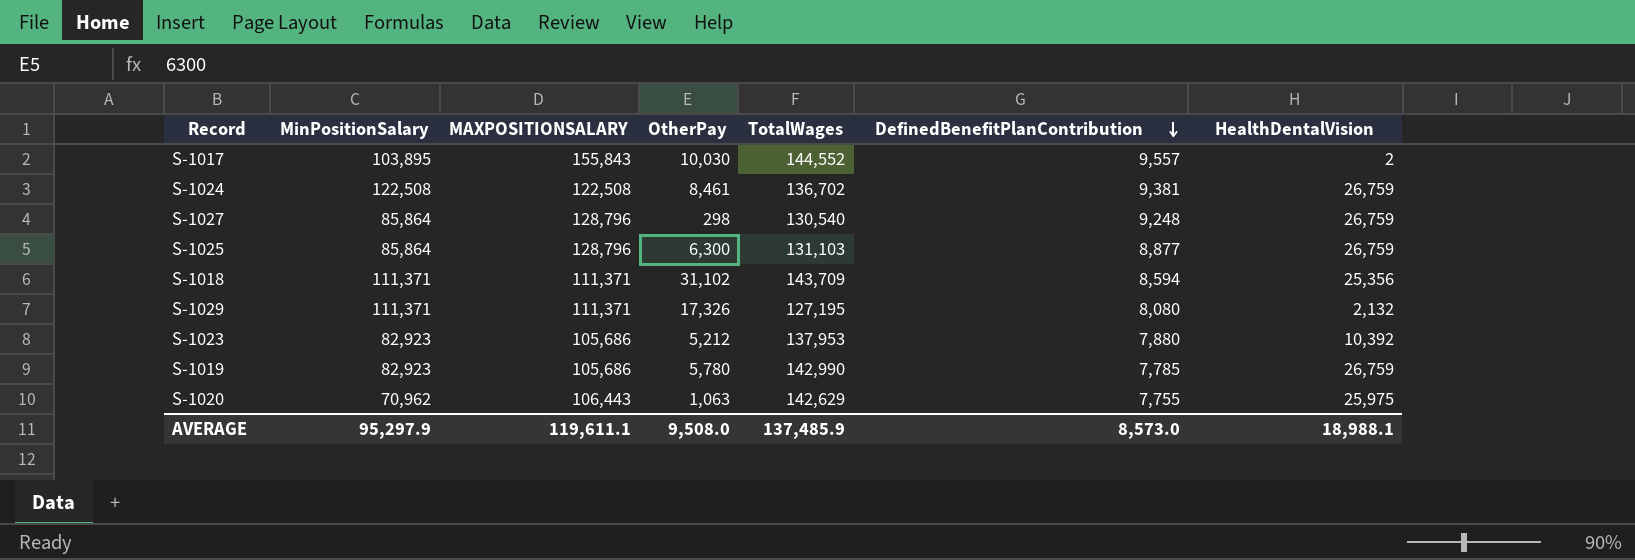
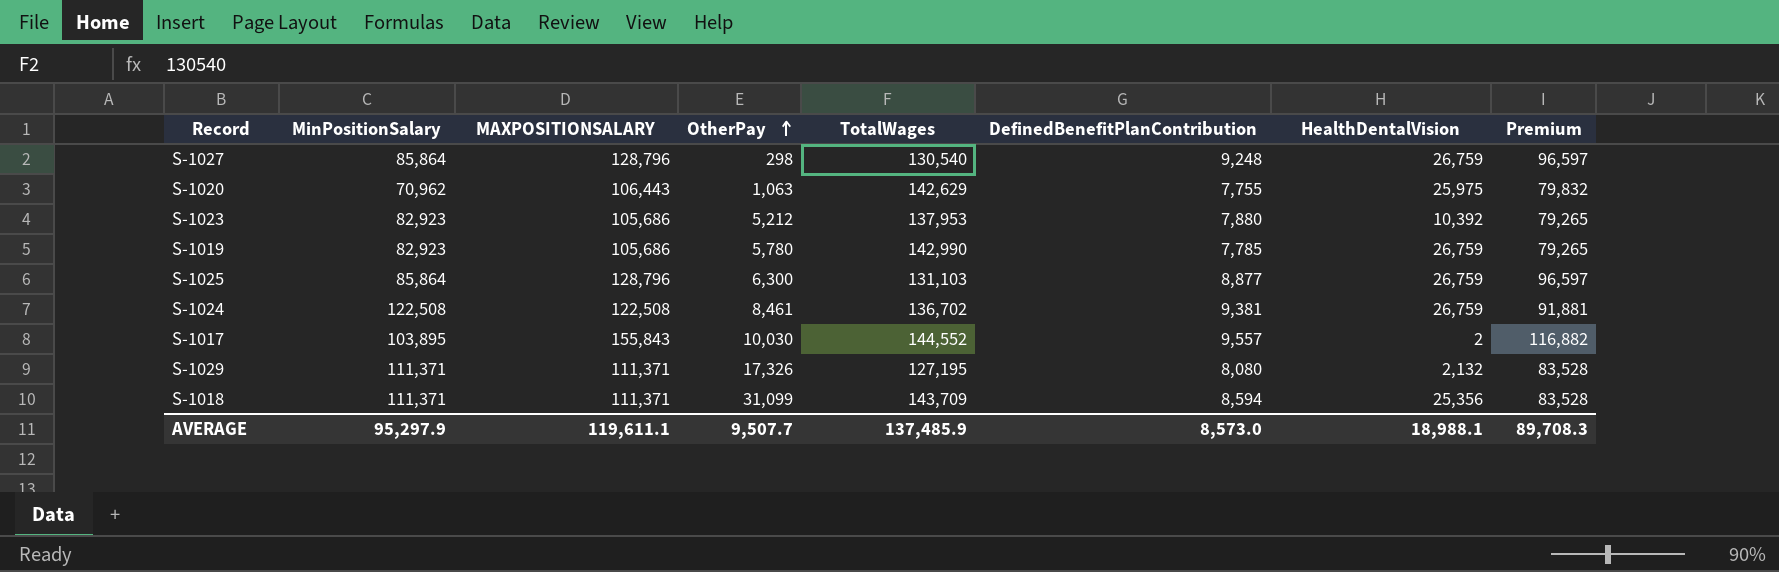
row order: DefinedBenefitPlanContribution descending -> OtherPay ascending
column Premium | formula: none -> [MAXPOSITIONSALARY] * 0.75
S-1018 | OtherPay: 31,102 -> 31,099
AVERAGE | OtherPay: 9,508.0 -> 9,507.7

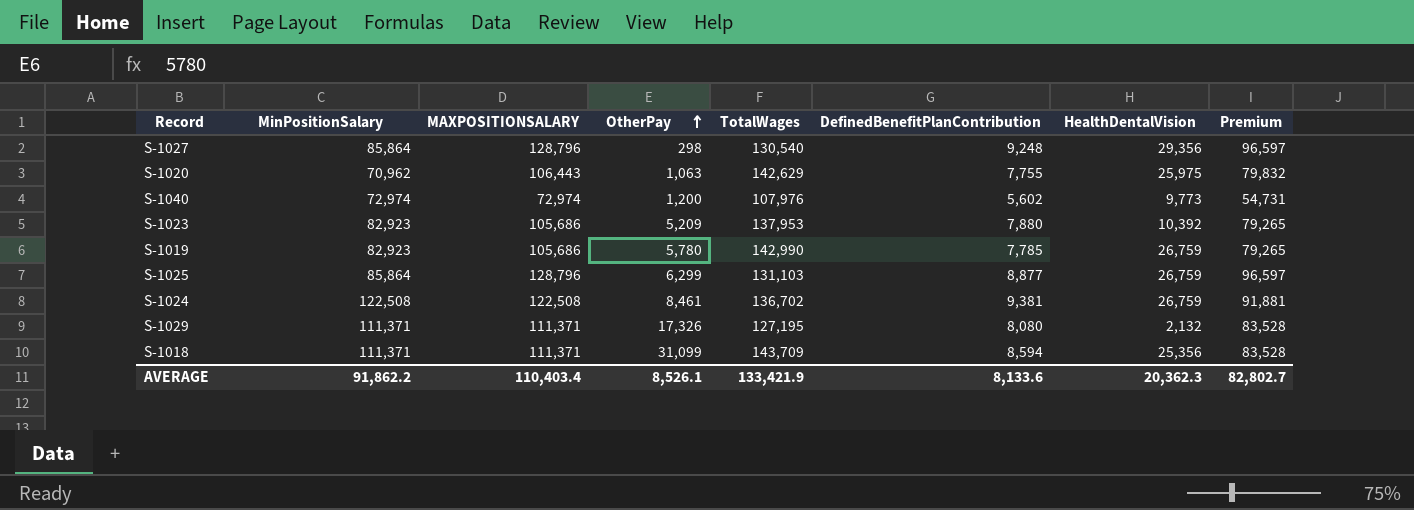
row S-1017: 103,895 | 155,843 | 10,030 | 144,552 | 9,557 | 2 | 116,882 -> none
S-1027 | HealthDentalVision: 26,759 -> 29,356
row S-1040: none -> 72,974 | 72,974 | 1,200 | 107,976 | 5,602 | 9,773 | 54,731
S-1023 | OtherPay: 5,212 -> 5,209
S-1025 | OtherPay: 6,300 -> 6,299
AVERAGE | MinPositionSalary: 95,297.9 -> 91,862.2
AVERAGE | MAXPOSITIONSALARY: 119,611.1 -> 110,403.4
AVERAGE | OtherPay: 9,507.7 -> 8,526.1
AVERAGE | TotalWages: 137,485.9 -> 133,421.9
AVERAGE | DefinedBenefitPlanContribution: 8,573.0 -> 8,133.6
AVERAGE | HealthDentalVision: 18,988.1 -> 20,362.3
AVERAGE | Premium: 89,708.3 -> 82,802.7

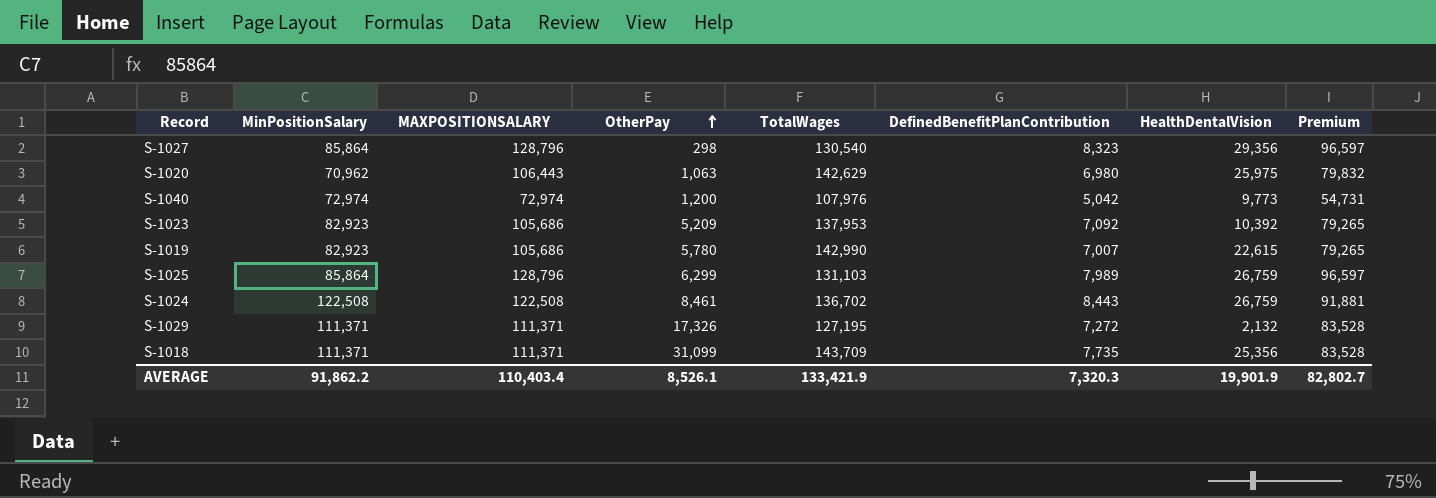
S-1027 | DefinedBenefitPlanContribution: 9,248 -> 8,323
S-1020 | DefinedBenefitPlanContribution: 7,755 -> 6,980
S-1040 | DefinedBenefitPlanContribution: 5,602 -> 5,042
S-1023 | DefinedBenefitPlanContribution: 7,880 -> 7,092
S-1019 | DefinedBenefitPlanContribution: 7,785 -> 7,007
S-1019 | HealthDentalVision: 26,759 -> 22,615
S-1025 | DefinedBenefitPlanContribution: 8,877 -> 7,989
S-1024 | DefinedBenefitPlanContribution: 9,381 -> 8,443
S-1029 | DefinedBenefitPlanContribution: 8,080 -> 7,272
S-1018 | DefinedBenefitPlanContribution: 8,594 -> 7,735
AVERAGE | DefinedBenefitPlanContribution: 8,133.6 -> 7,320.3
AVERAGE | HealthDentalVision: 20,362.3 -> 19,901.9

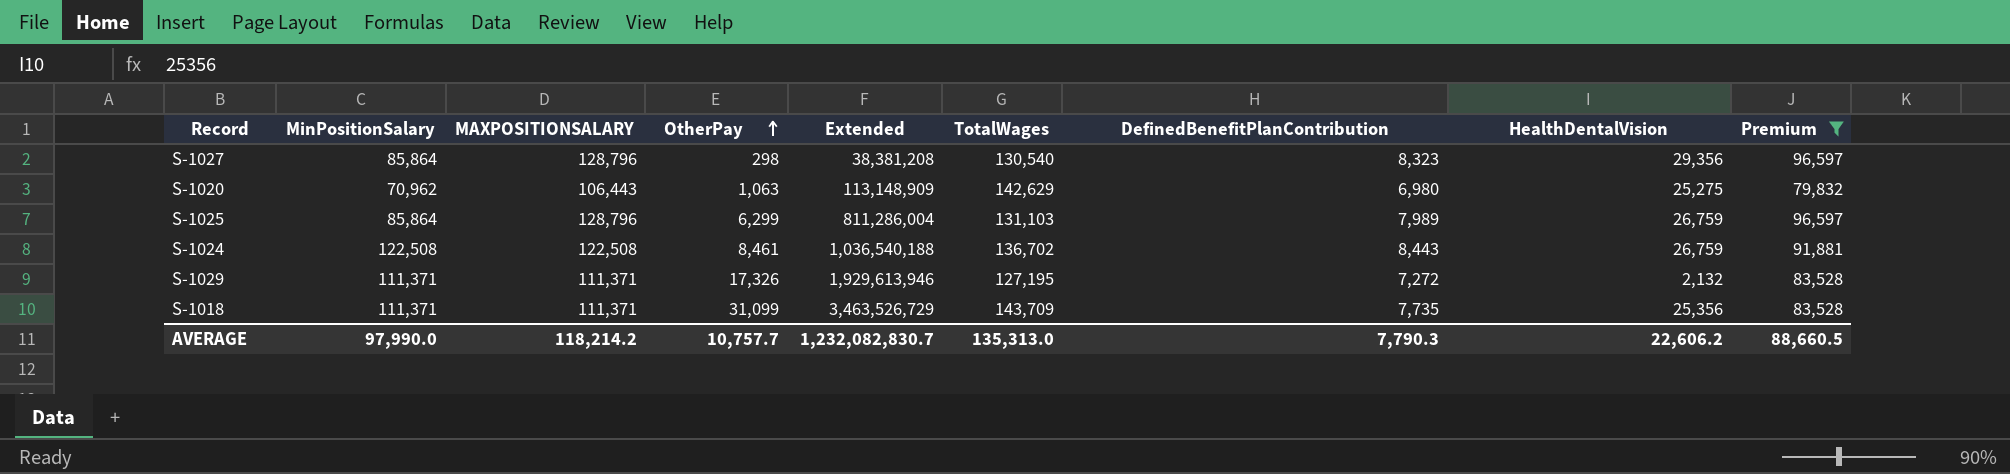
filter: none -> Premium >= 79,832
column Extended | formula: none -> [MAXPOSITIONSALARY] * [OtherPay]
S-1020 | HealthDentalVision: 25,975 -> 25,275
AVERAGE | MinPositionSalary: 91,862.2 -> 97,990.0
AVERAGE | MAXPOSITIONSALARY: 110,403.4 -> 118,214.2
AVERAGE | OtherPay: 8,526.1 -> 10,757.7
AVERAGE | TotalWages: 133,421.9 -> 135,313.0
AVERAGE | DefinedBenefitPlanContribution: 7,320.3 -> 7,790.3
AVERAGE | HealthDentalVision: 19,901.9 -> 22,606.2
AVERAGE | Premium: 82,802.7 -> 88,660.5

